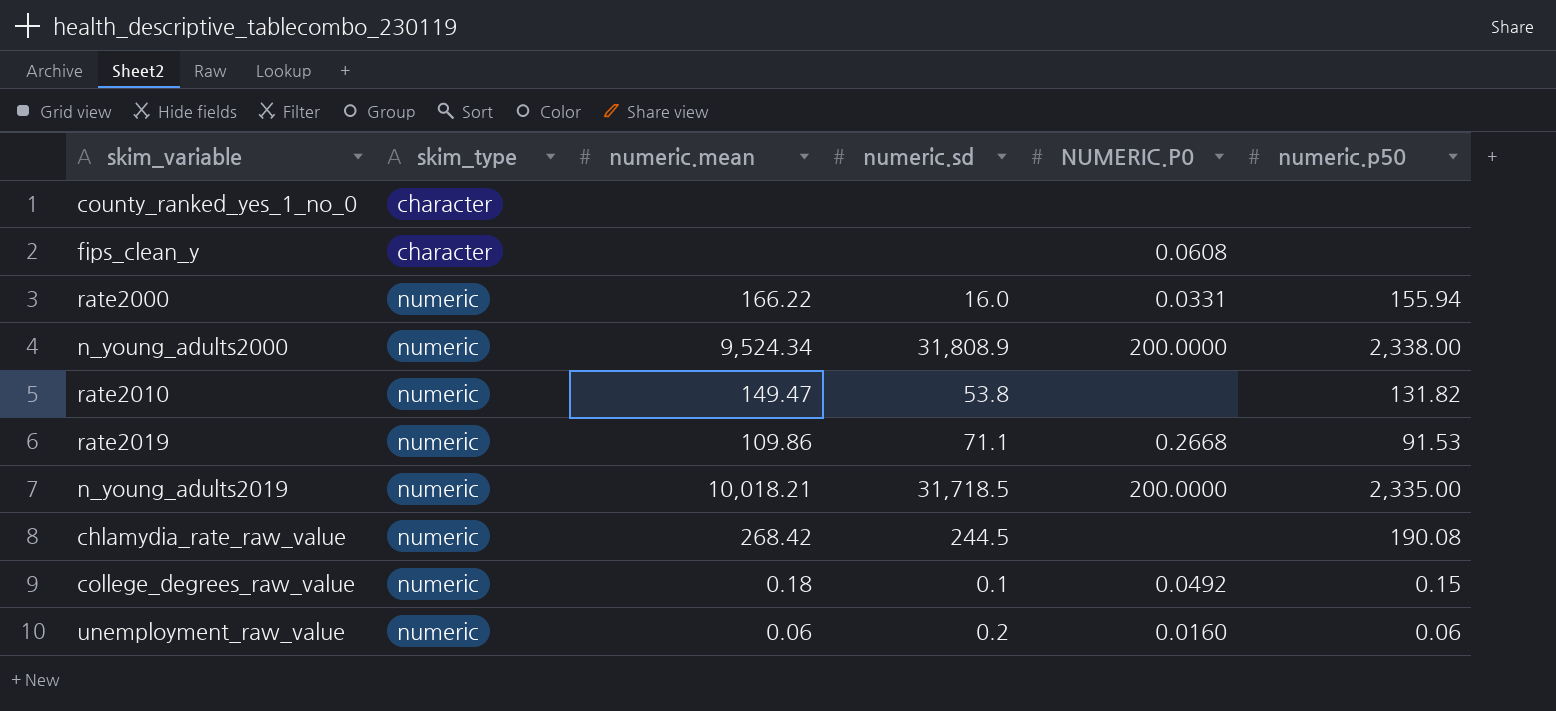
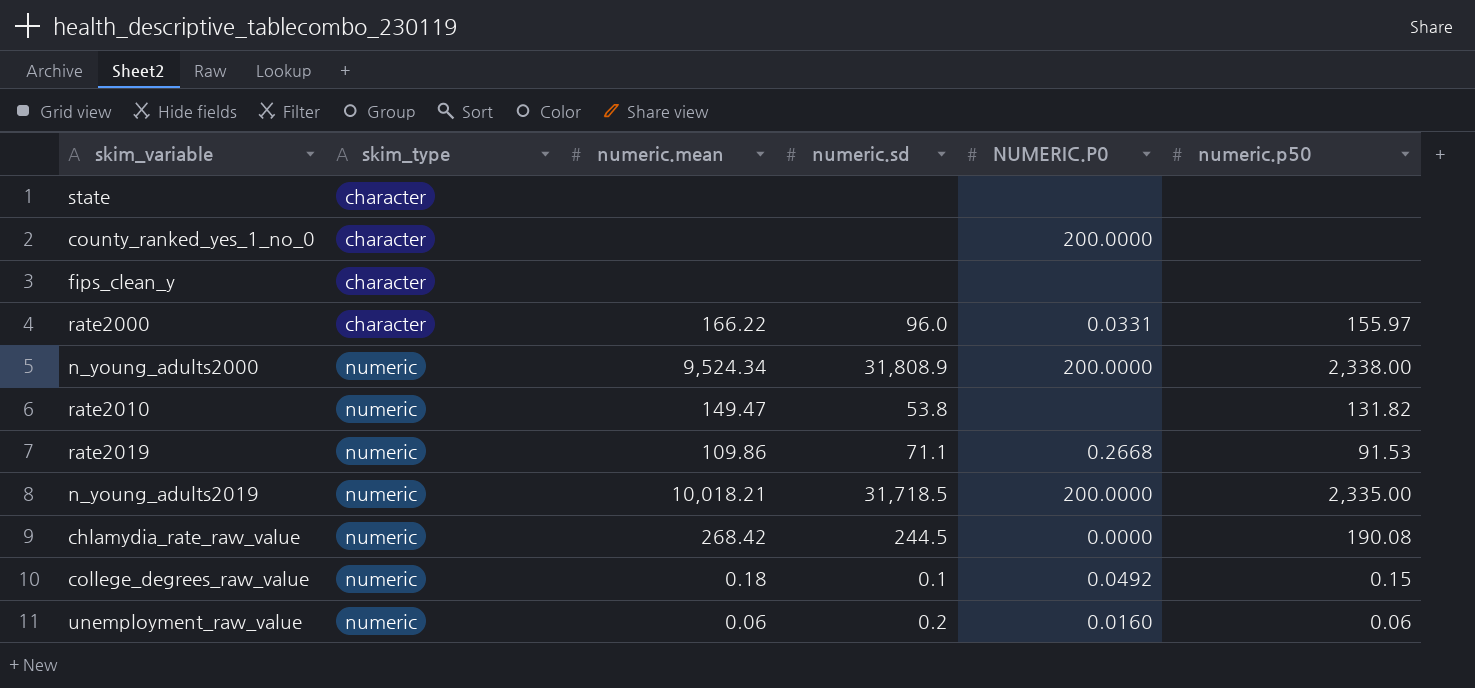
row state: none -> character | none | none | none | none
county_ranked_yes_1_no_0 | NUMERIC.P0: none -> 200.0000
fips_clean_y | NUMERIC.P0: 0.0608 -> none
rate2000 | skim_type: numeric -> character
rate2000 | numeric.sd: 16.0 -> 96.0
rate2000 | numeric.p50: 155.94 -> 155.97
chlamydia_rate_raw_value | NUMERIC.P0: none -> 0.0000

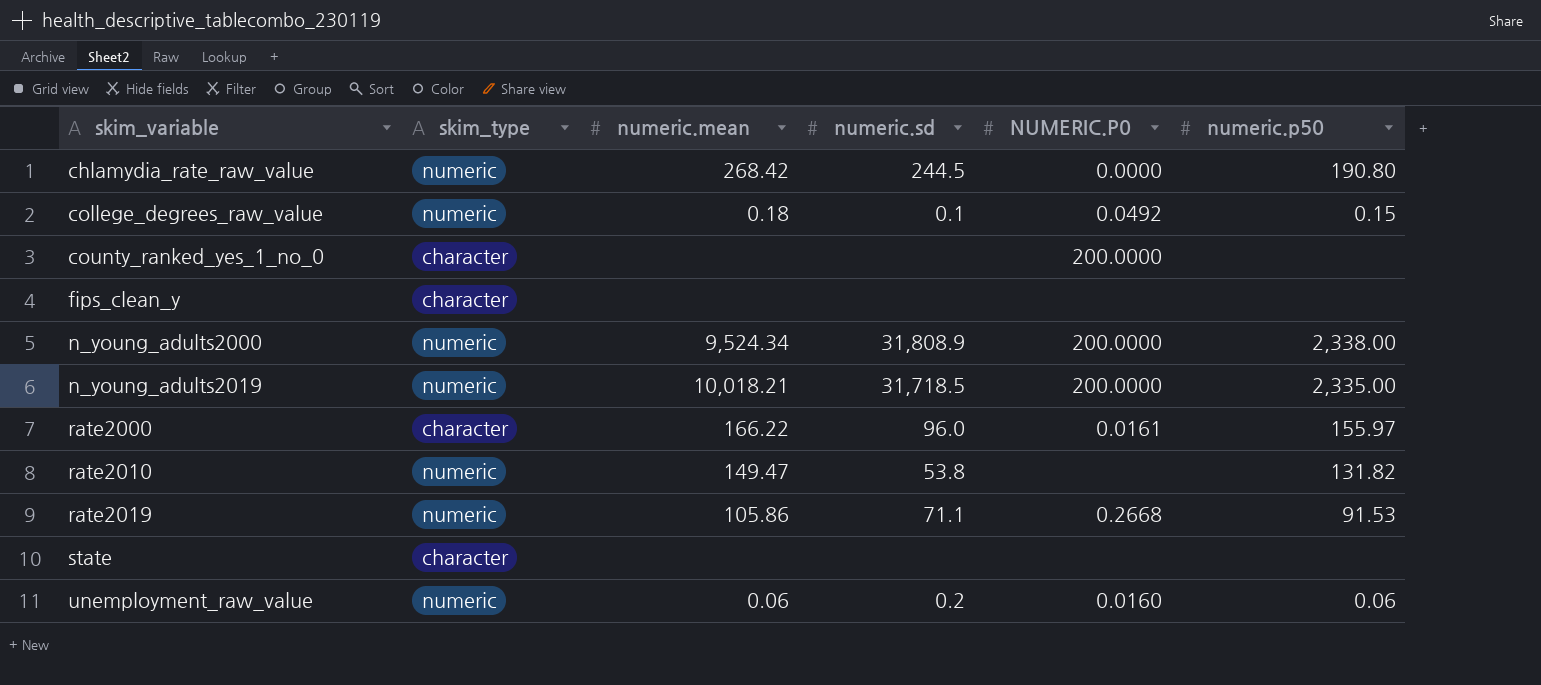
row order: skim_type ascending -> skim_variable ascending
chlamydia_rate_raw_value | numeric.p50: 190.08 -> 190.80
rate2000 | NUMERIC.P0: 0.0331 -> 0.0161
rate2019 | numeric.mean: 109.86 -> 105.86

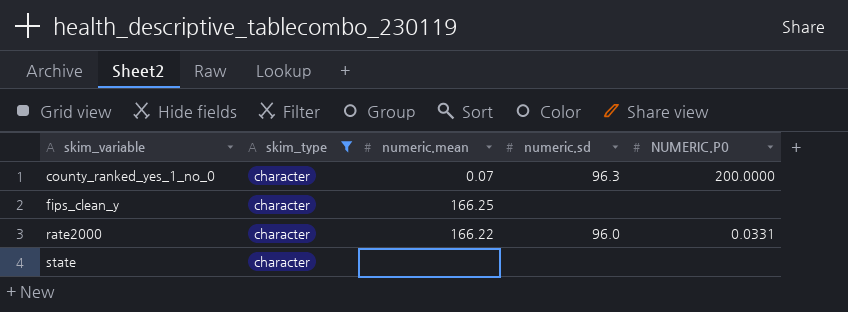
filter: none -> skim_type = character
column numeric.p50 | position: 6 -> none
county_ranked_yes_1_no_0 | numeric.mean: none -> 0.07
county_ranked_yes_1_no_0 | numeric.sd: none -> 96.3
fips_clean_y | numeric.mean: none -> 166.25
rate2000 | NUMERIC.P0: 0.0161 -> 0.0331

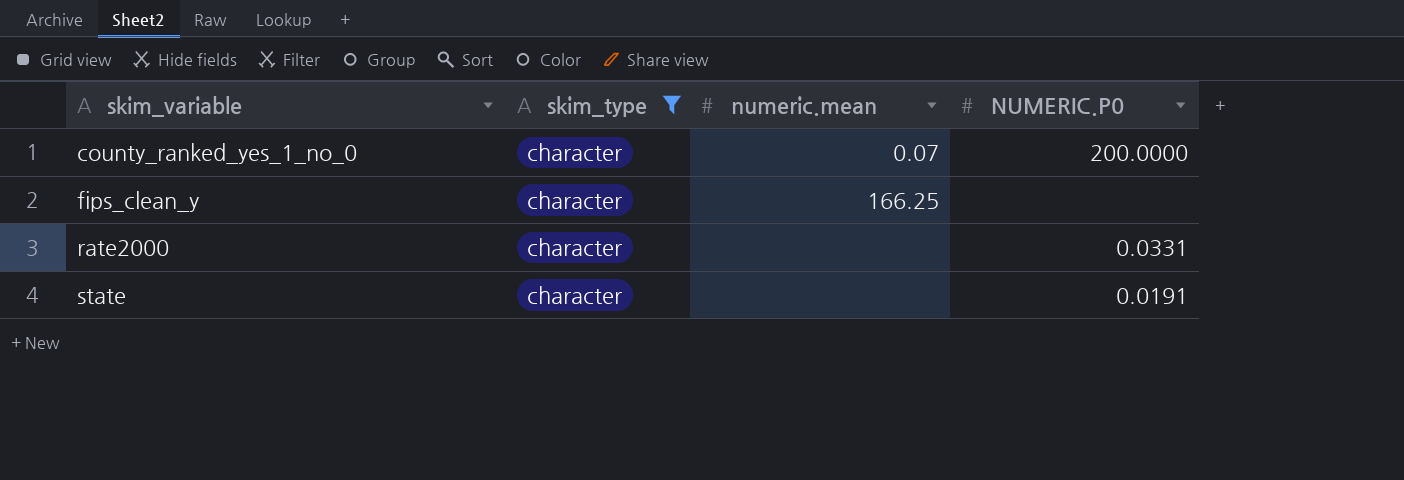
column numeric.sd | position: 4 -> none
rate2000 | numeric.mean: 166.22 -> none
state | NUMERIC.P0: none -> 0.0191

